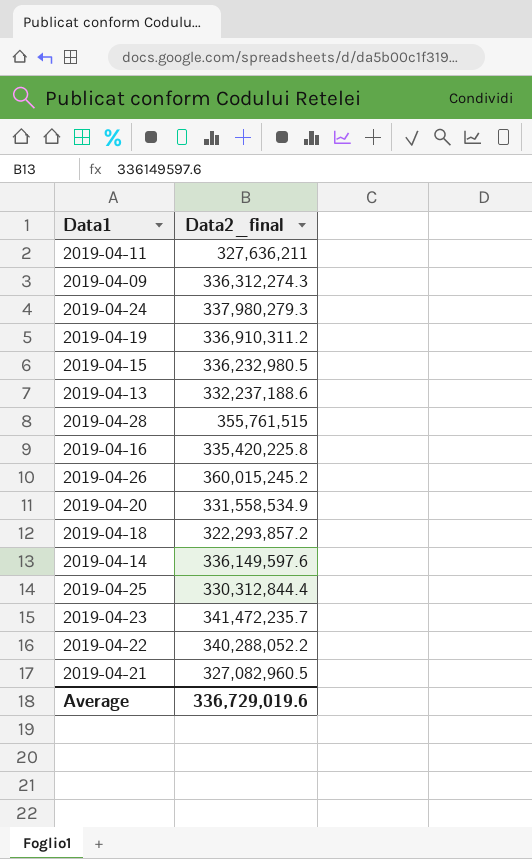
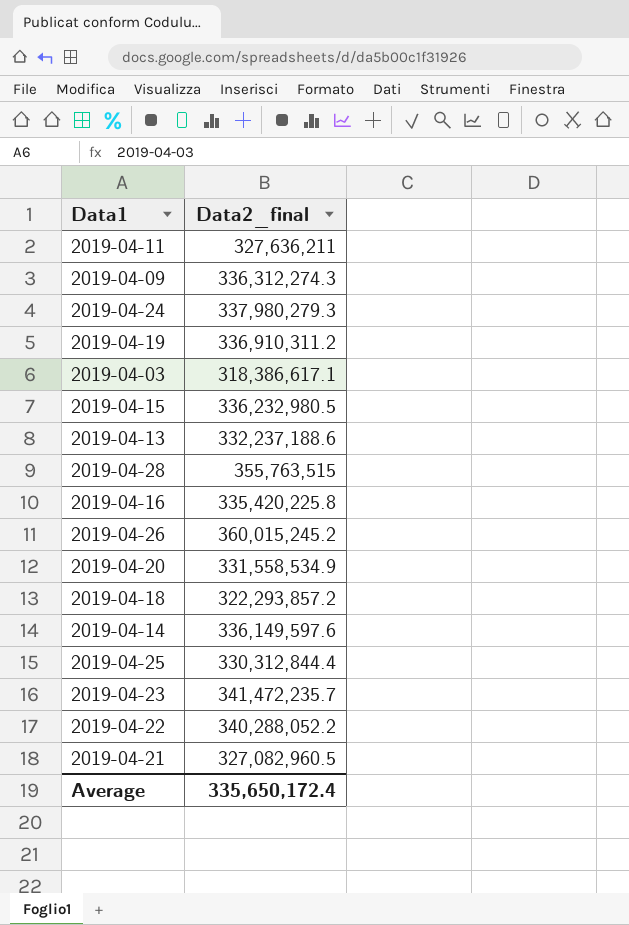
row 2019-04-03: none -> 318,386,617.1
2019-04-28 | Data2_final: 355,761,515 -> 355,763,515
Average | Data2_final: 336,729,019.6 -> 335,650,172.4

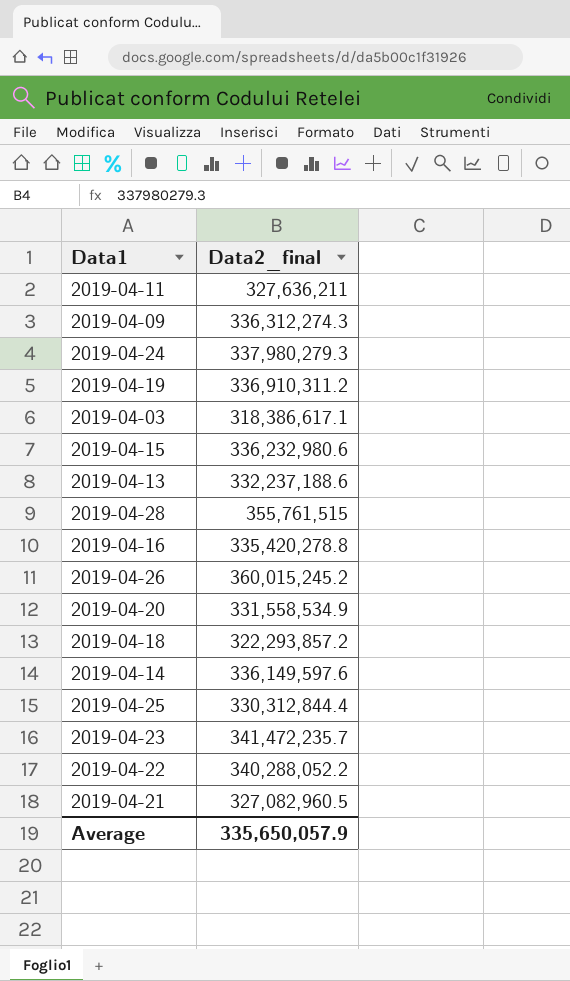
2019-04-15 | Data2_final: 336,232,980.5 -> 336,232,980.6
2019-04-28 | Data2_final: 355,763,515 -> 355,761,515
2019-04-16 | Data2_final: 335,420,225.8 -> 335,420,278.8
Average | Data2_final: 335,650,172.4 -> 335,650,057.9

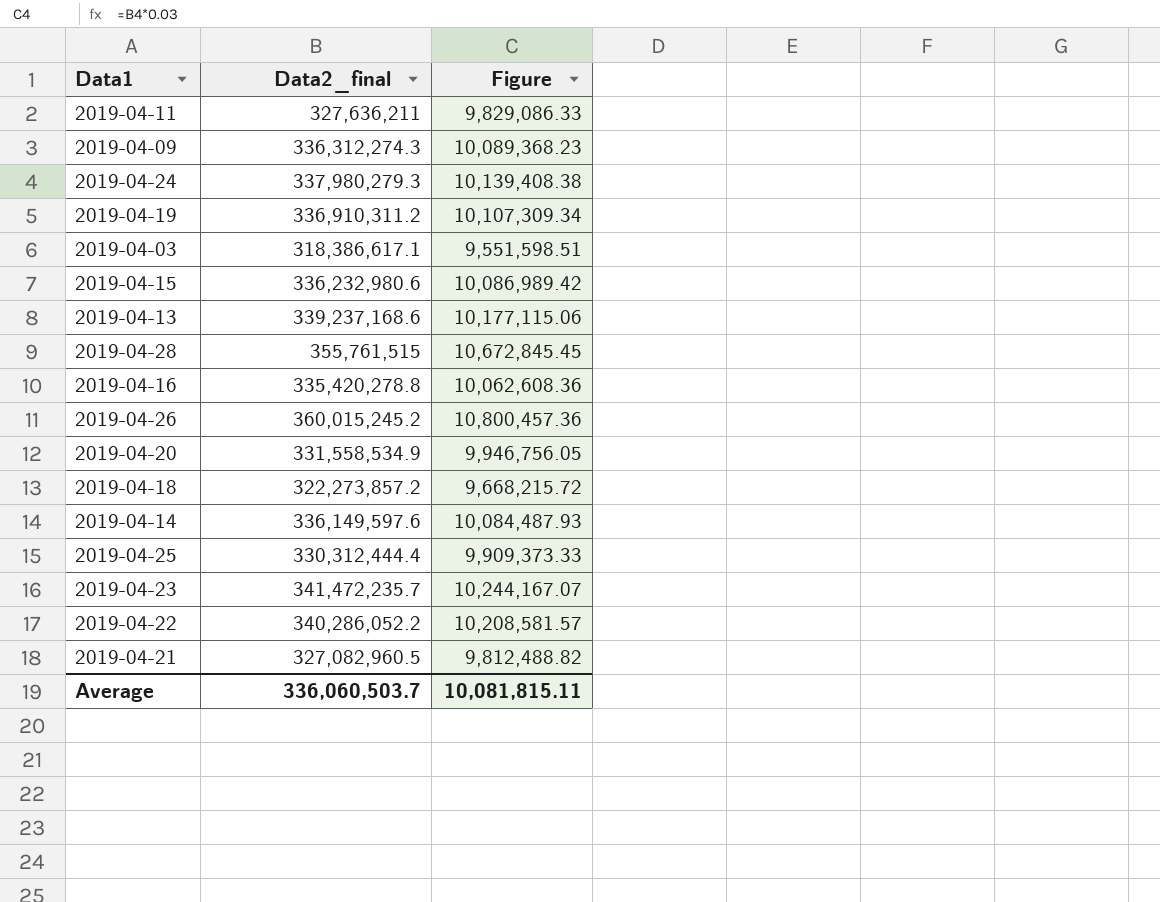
column Figure | formula: none -> [Data2_final] * 0.03
2019-04-13 | Data2_final: 332,237,188.6 -> 339,237,168.6
2019-04-18 | Data2_final: 322,293,857.2 -> 322,273,857.2
2019-04-25 | Data2_final: 330,312,844.4 -> 330,312,444.4
2019-04-22 | Data2_final: 340,288,052.2 -> 340,286,052.2
Average | Data2_final: 335,650,057.9 -> 336,060,503.7

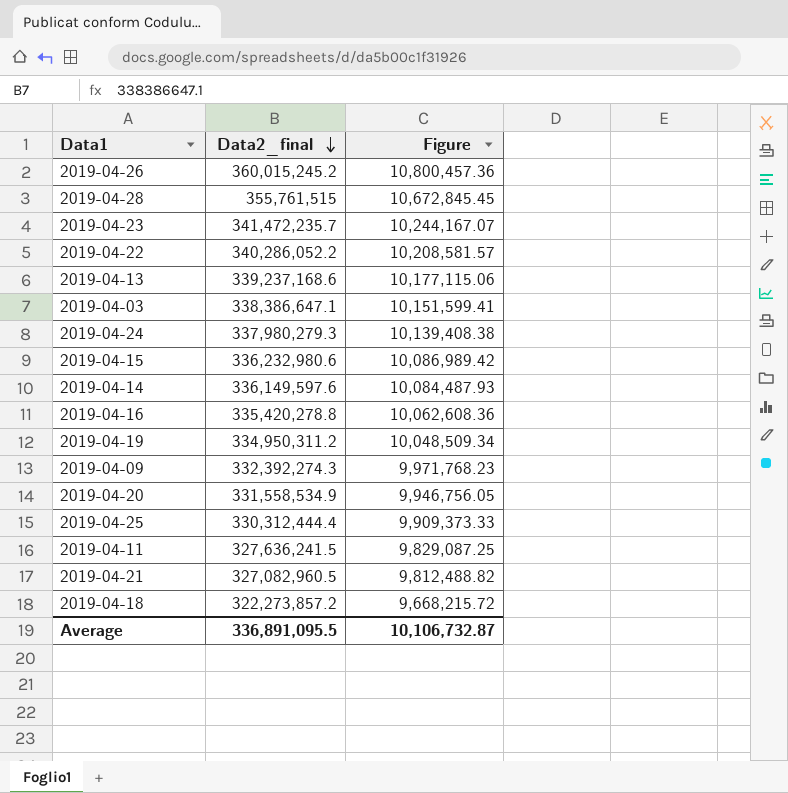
row order: none -> Data2_final descending
2019-04-03 | Data2_final: 318,386,617.1 -> 338,386,647.1
2019-04-03 | Figure: 9,551,598.51 -> 10,151,599.41
2019-04-19 | Data2_final: 336,910,311.2 -> 334,950,311.2
2019-04-19 | Figure: 10,107,309.34 -> 10,048,509.34
2019-04-09 | Data2_final: 336,312,274.3 -> 332,392,274.3
2019-04-09 | Figure: 10,089,368.23 -> 9,971,768.23
2019-04-11 | Data2_final: 327,636,211 -> 327,636,241.5
2019-04-11 | Figure: 9,829,086.33 -> 9,829,087.25
Average | Data2_final: 336,060,503.7 -> 336,891,095.5
Average | Figure: 10,081,815.11 -> 10,106,732.87

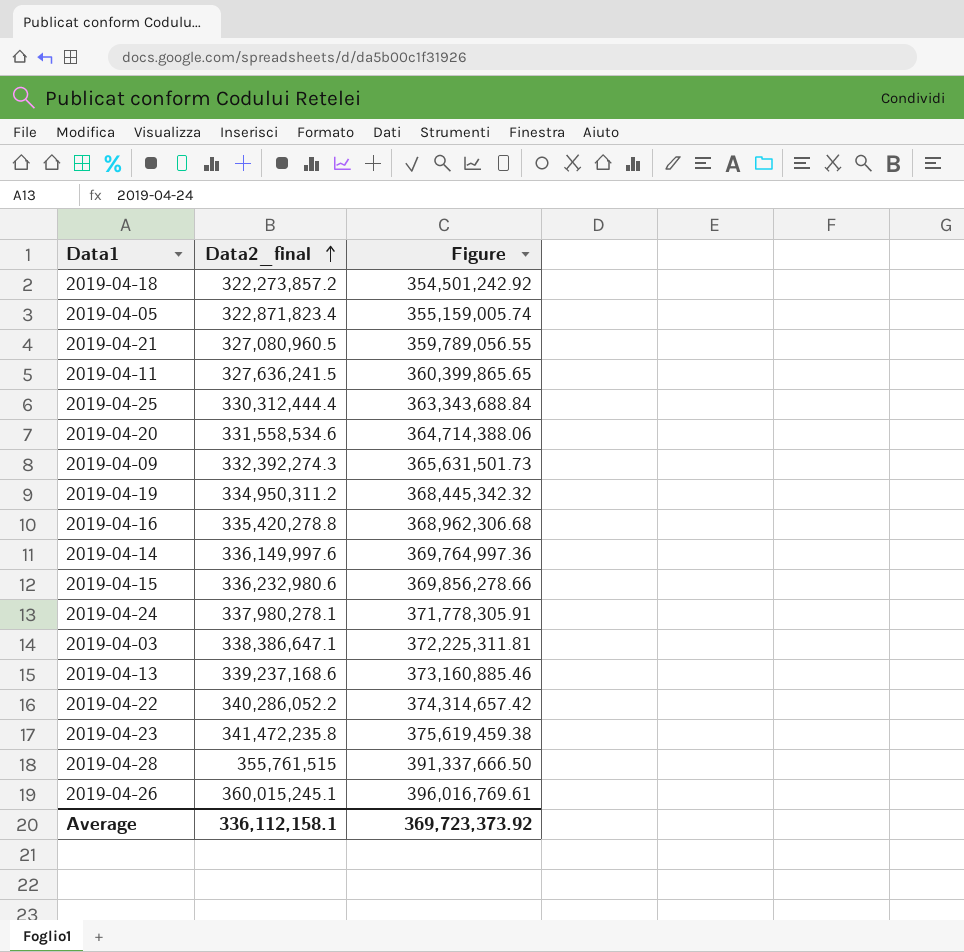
row order: Data2_final descending -> Data2_final ascending
column Figure | formula: [Data2_final] * 0.03 -> [Data2_final] * 1.1
row 2019-04-05: none -> 322,871,823.4 | 355,159,005.74
2019-04-21 | Data2_final: 327,082,960.5 -> 327,080,960.5
2019-04-20 | Data2_final: 331,558,534.9 -> 331,558,534.6
2019-04-14 | Data2_final: 336,149,597.6 -> 336,149,997.6
2019-04-24 | Data2_final: 337,980,279.3 -> 337,980,278.1
2019-04-23 | Data2_final: 341,472,235.7 -> 341,472,235.8
2019-04-26 | Data2_final: 360,015,245.2 -> 360,015,245.1
Average | Data2_final: 336,891,095.5 -> 336,112,158.1
Average | Figure: 10,106,732.87 -> 369,723,373.92

